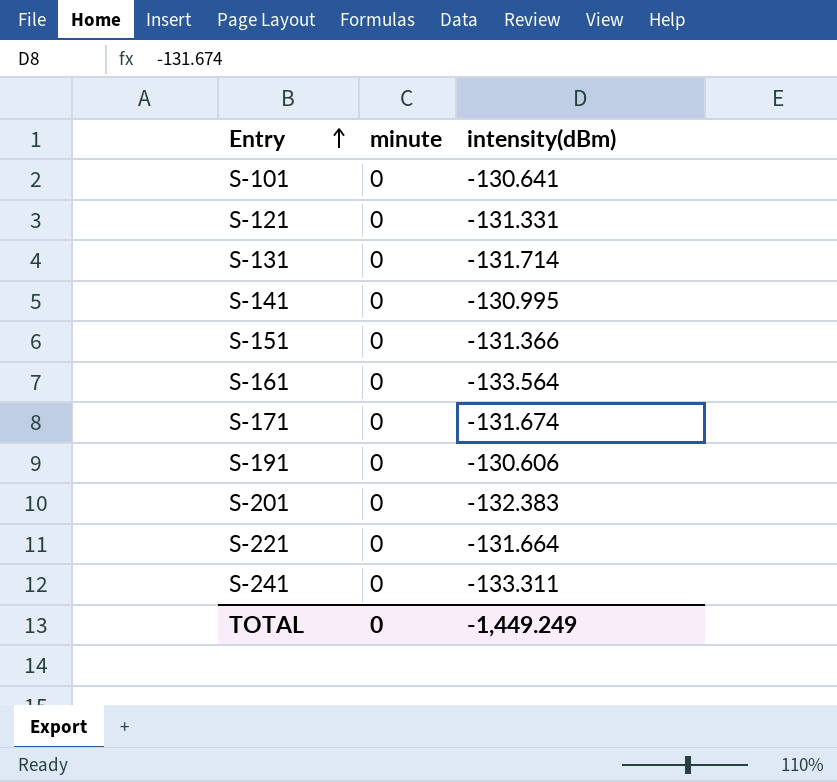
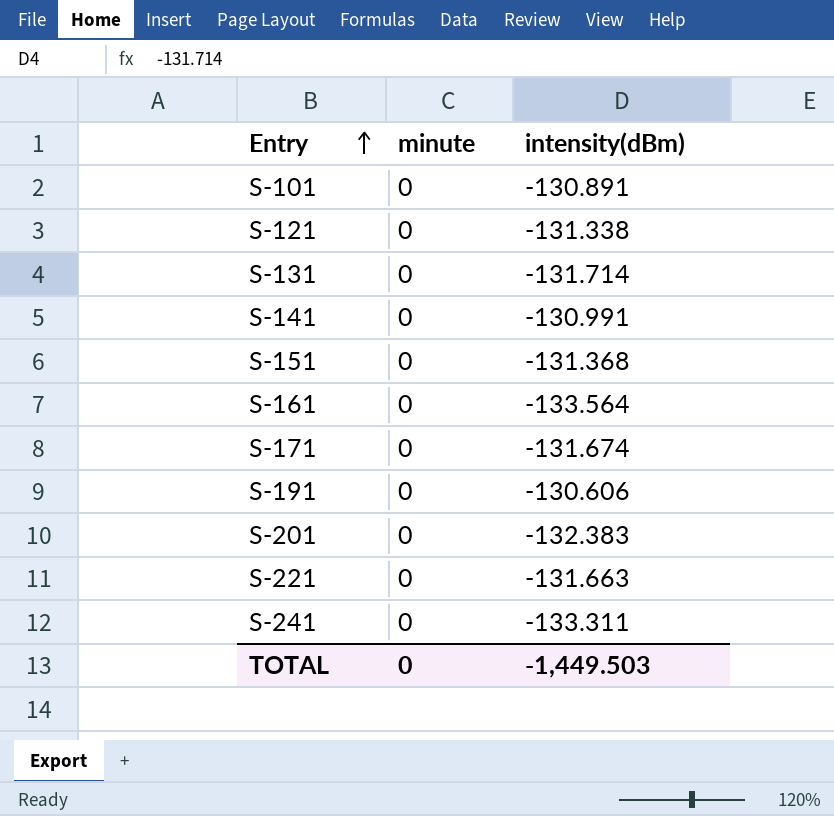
S-101 | intensity(dBm): -130.641 -> -130.891
S-121 | intensity(dBm): -131.331 -> -131.338
S-141 | intensity(dBm): -130.995 -> -130.991
S-151 | intensity(dBm): -131.366 -> -131.368
S-221 | intensity(dBm): -131.664 -> -131.663
TOTAL | intensity(dBm): -1,449.249 -> -1,449.503

